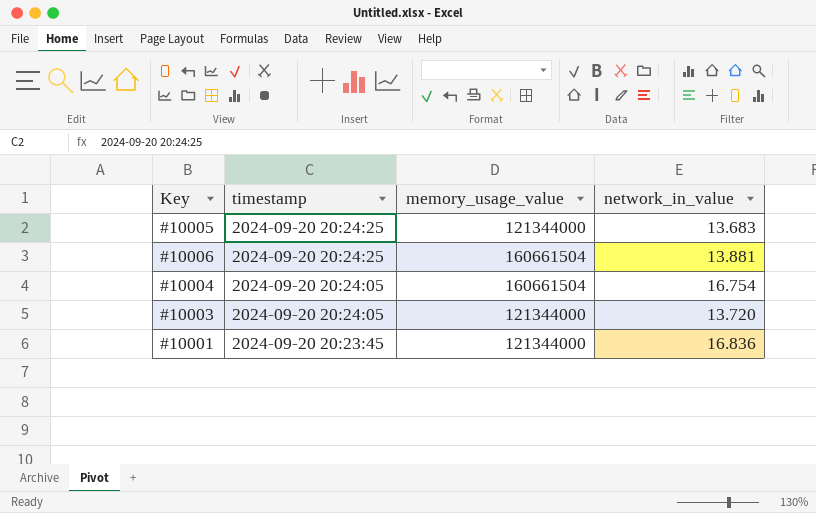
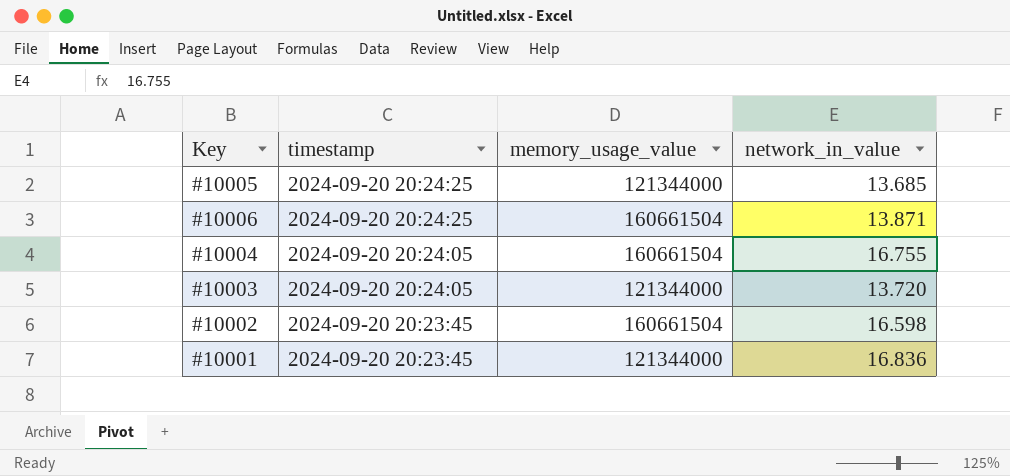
#10005 | network_in_value: 13.683 -> 13.685
#10006 | network_in_value: 13.881 -> 13.871
#10004 | network_in_value: 16.754 -> 16.755
row #10002: none -> 2024-09-20 20:23:45 | 160661504 | 16.598

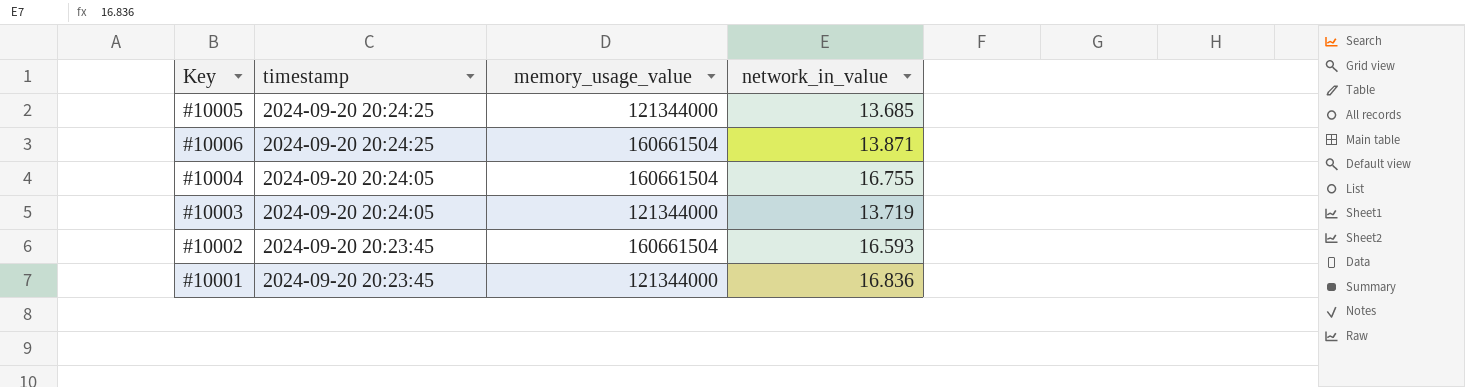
#10003 | network_in_value: 13.720 -> 13.719
#10002 | network_in_value: 16.598 -> 16.593

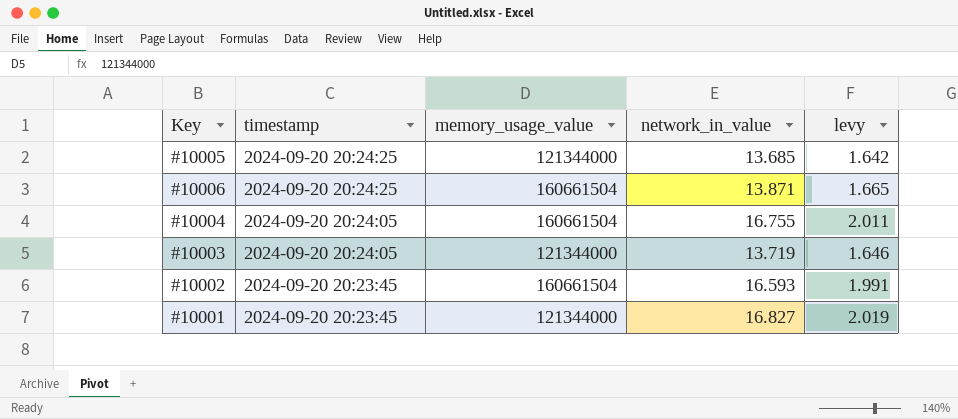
column levy | formula: none -> [network_in_value] * 0.12
#10001 | network_in_value: 16.836 -> 16.827

